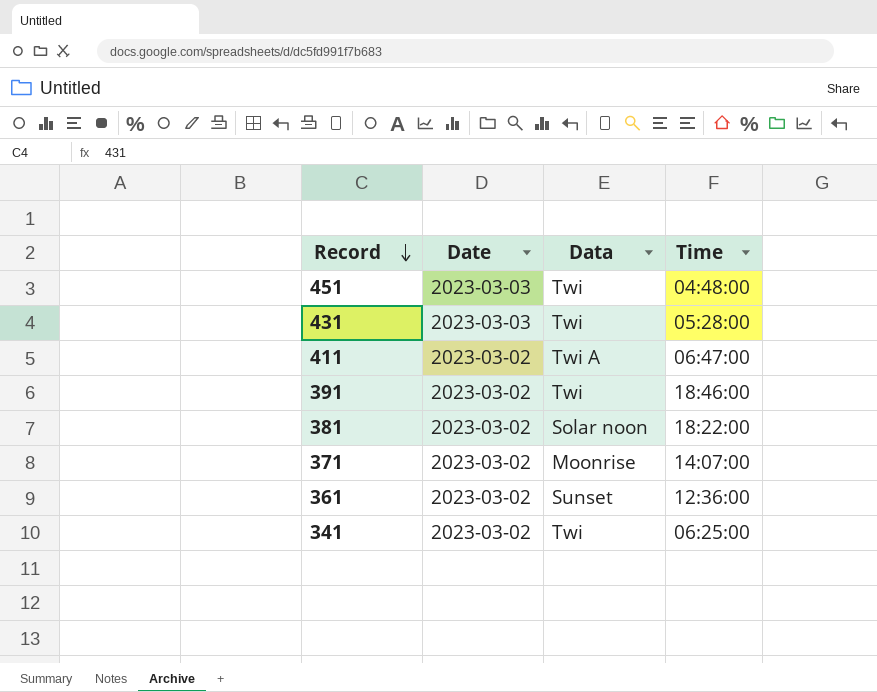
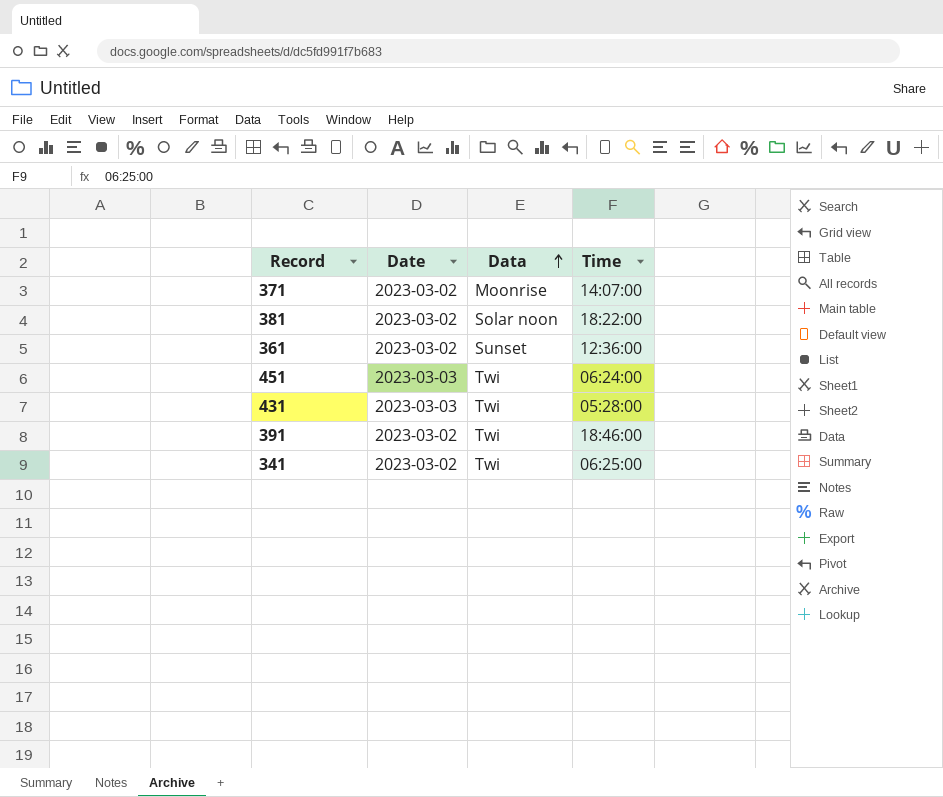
row order: Record descending -> Data ascending
row 411: 2023-03-02 | Twi A | 06:47:00 -> none
451 | Time: 04:48:00 -> 06:24:00

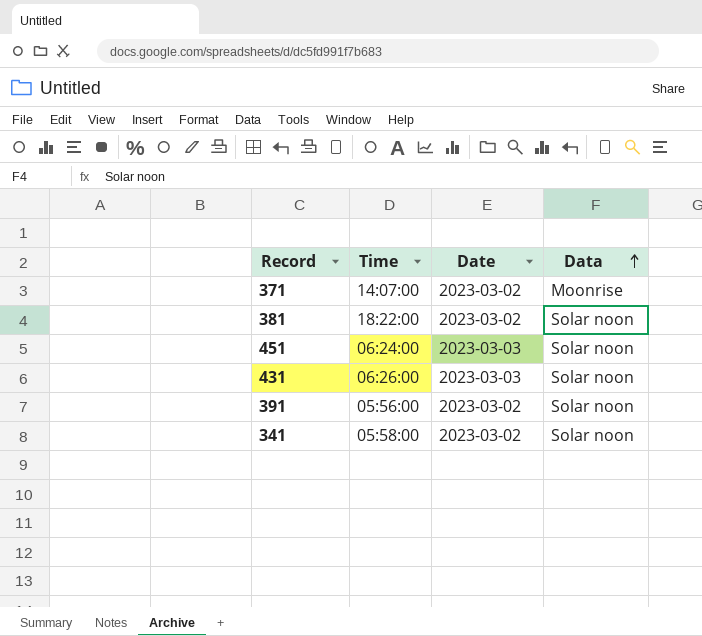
column Time | position: 4 -> 2
row 361: 2023-03-02 | Sunset | 12:36:00 -> none
451 | Data: Twi -> Solar noon
431 | Time: 05:28:00 -> 06:26:00
431 | Data: Twi -> Solar noon
391 | Time: 18:46:00 -> 05:56:00
391 | Data: Twi -> Solar noon
341 | Time: 06:25:00 -> 05:58:00
341 | Data: Twi -> Solar noon

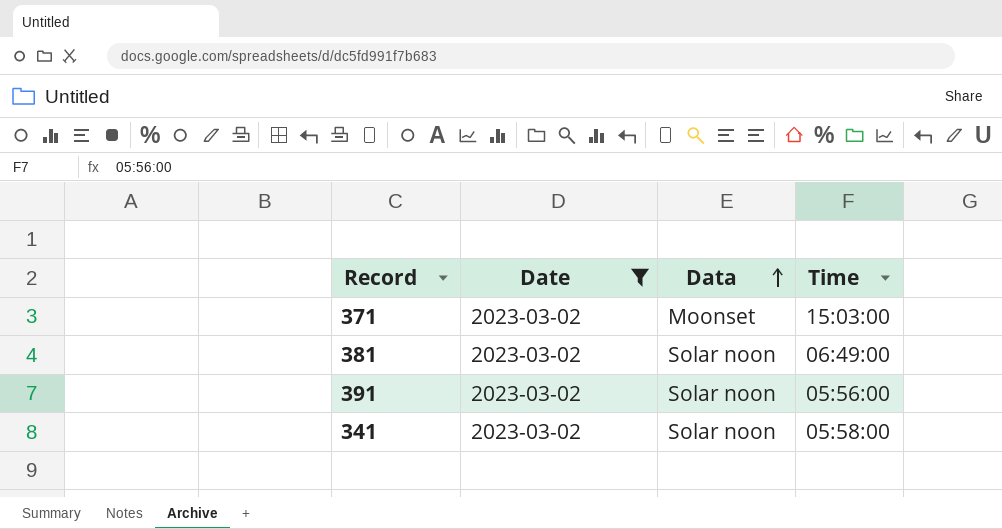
filter: none -> Date = 2023-03-02
column Time | position: 2 -> 4
371 | Data: Moonrise -> Moonset
371 | Time: 14:07:00 -> 15:03:00
381 | Time: 18:22:00 -> 06:49:00

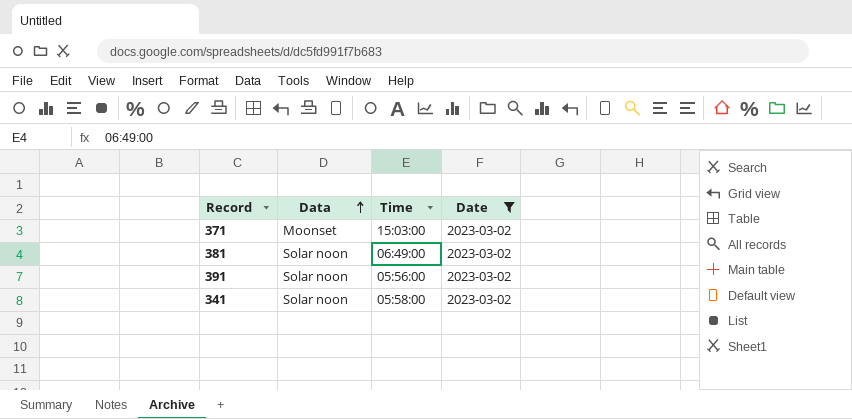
column Date | position: 2 -> 4

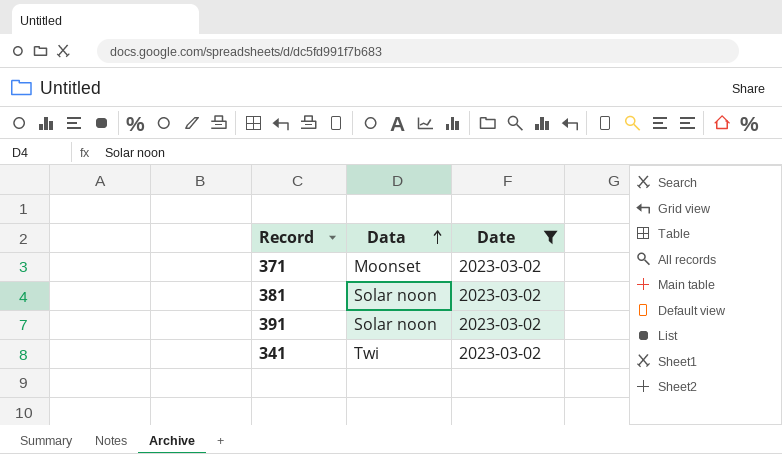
column Time | position: 3 -> none
341 | Data: Solar noon -> Twi

